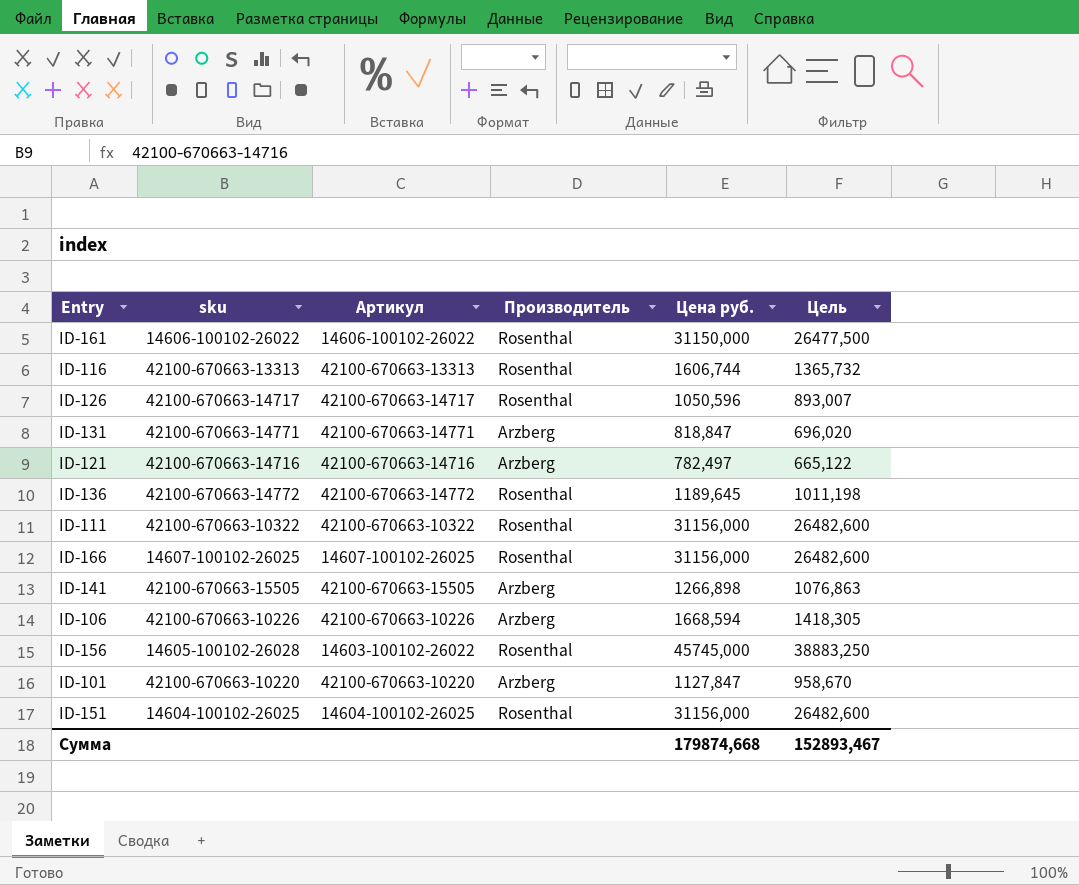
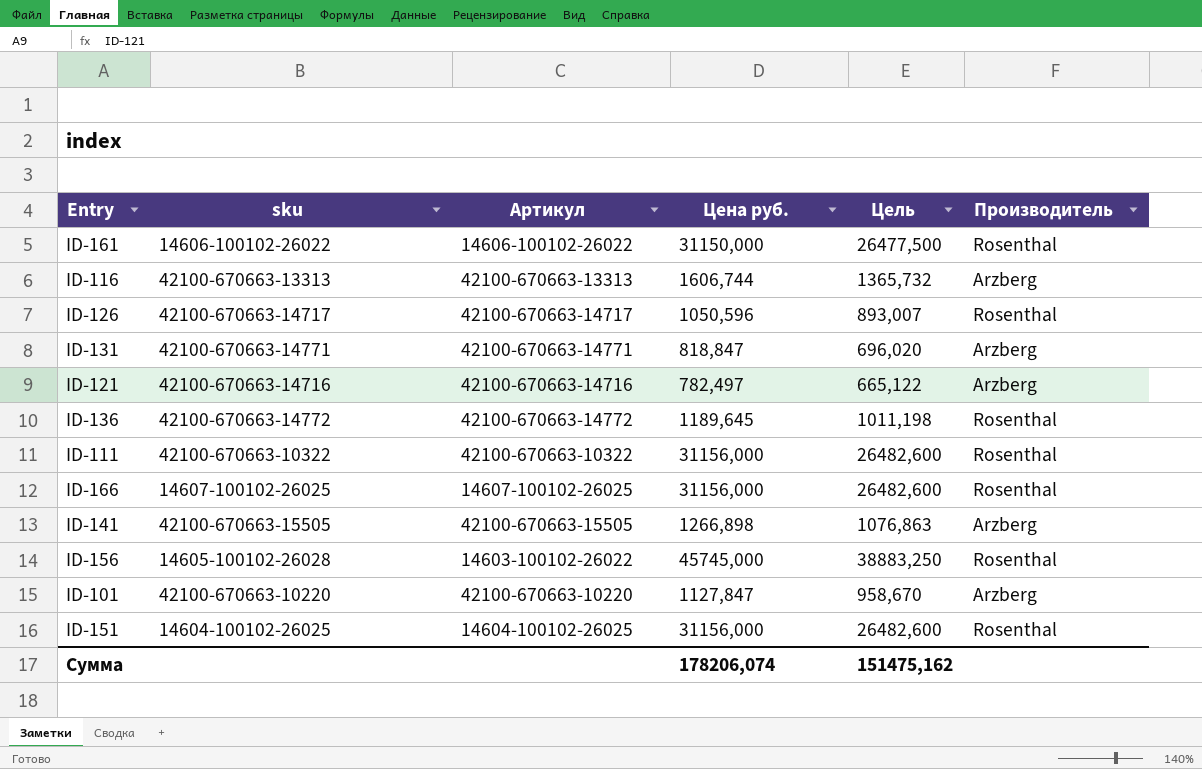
column Производитель | position: 4 -> 6
row ID-106: 42100-670663-10226 | 42100-670663-10226 | Arzberg | 1668,594 | 1418,305 -> none
ID-116 | Производитель: Rosenthal -> Arzberg
Сумма | Цена руб.: 179874,668 -> 178206,074
Сумма | Цель: 152893,467 -> 151475,162

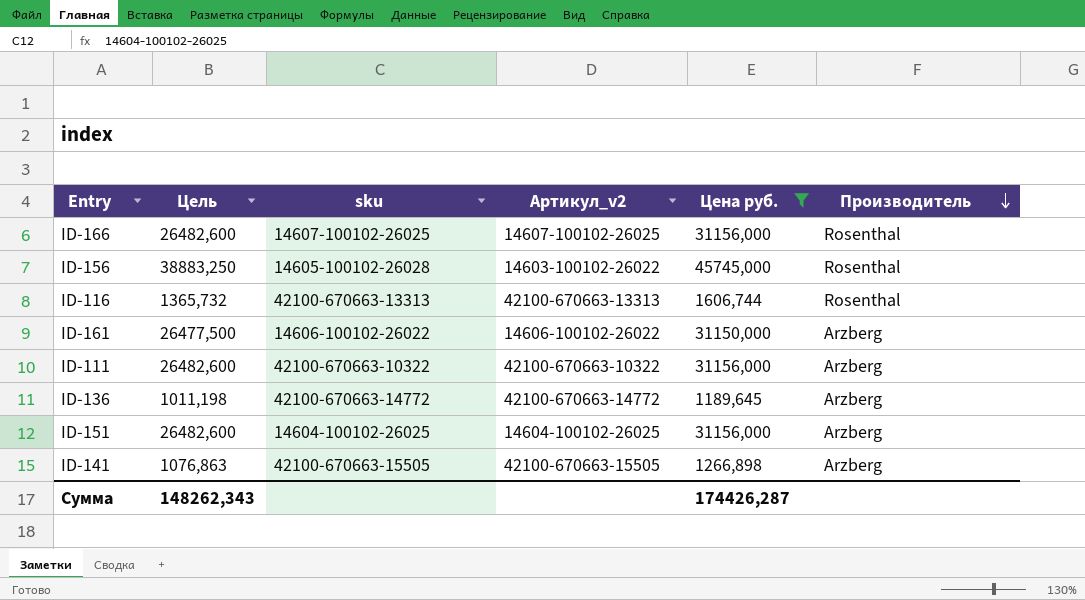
filter: none -> Цена руб. >= 1189,645
row order: none -> Производитель descending
column Цель | position: 5 -> 2
column name: Артикул -> Артикул_v2
ID-116 | Производитель: Arzberg -> Rosenthal
ID-161 | Производитель: Rosenthal -> Arzberg
ID-111 | Производитель: Rosenthal -> Arzberg
ID-136 | Производитель: Rosenthal -> Arzberg
ID-151 | Производитель: Rosenthal -> Arzberg
Сумма | Цель: 151475,162 -> 148262,343
Сумма | Цена руб.: 178206,074 -> 174426,287

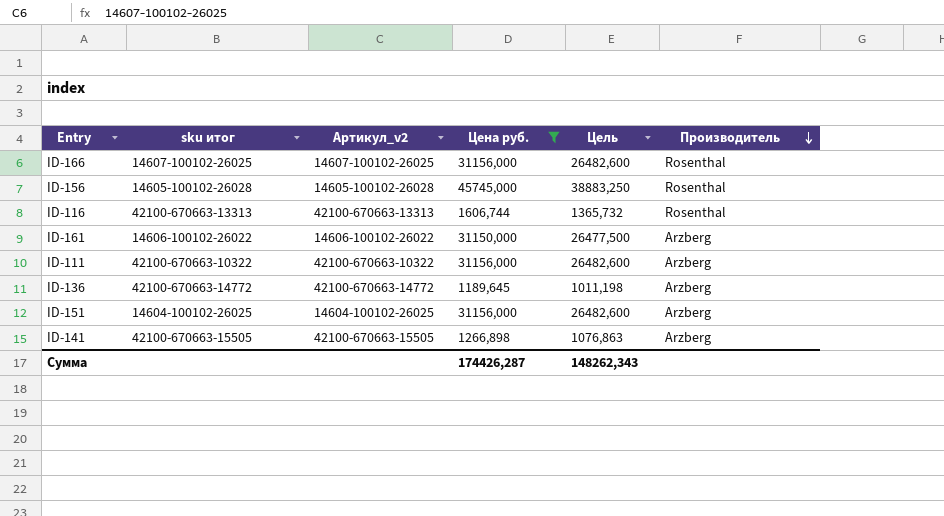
column name: sku -> sku итог
column Цель | position: 2 -> 5
ID-156 | Артикул_v2: 14603-100102-26022 -> 14605-100102-26028

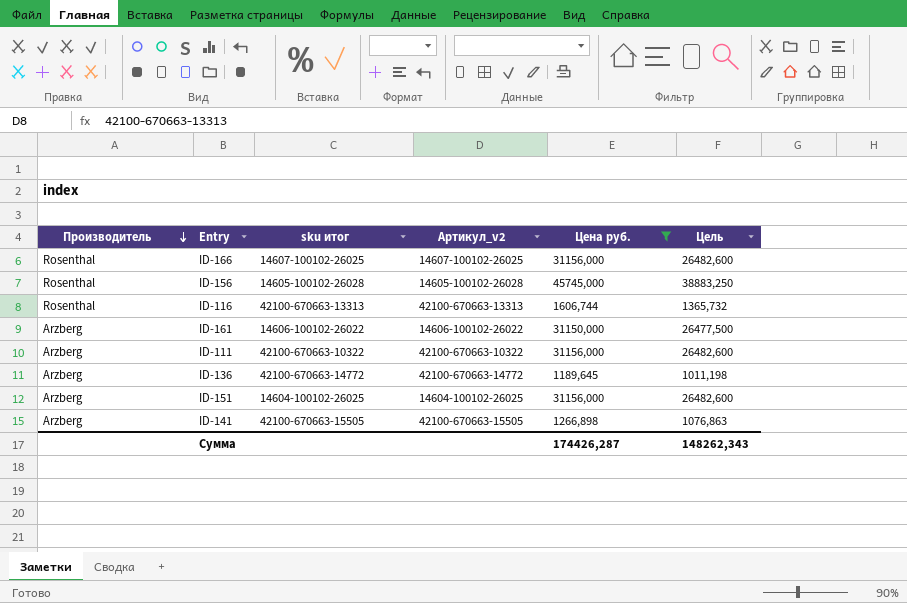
column Производитель | position: 6 -> 1

